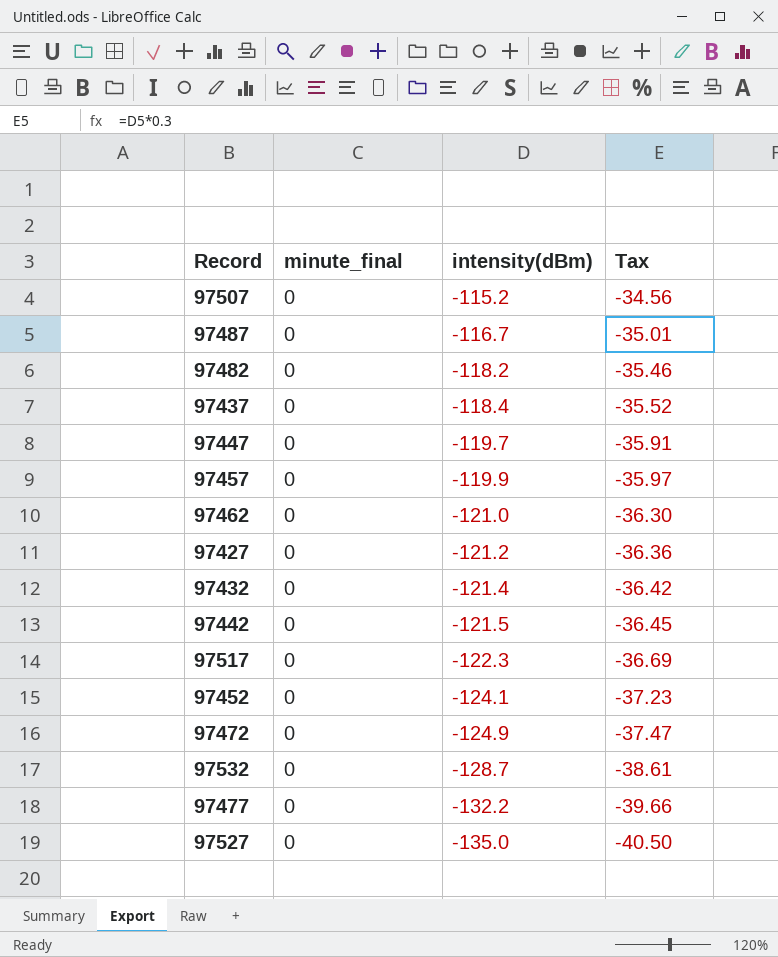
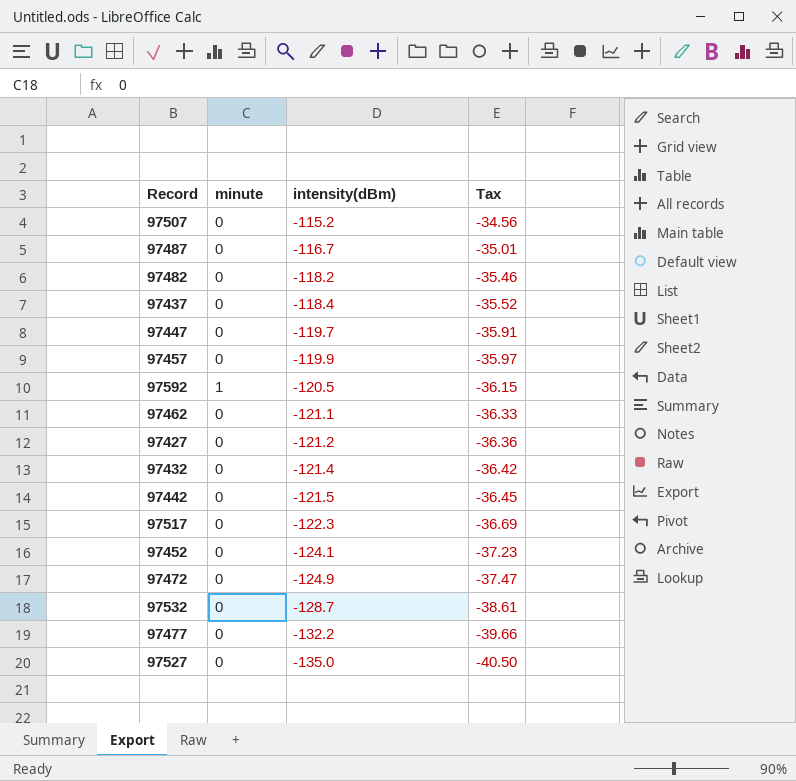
column name: minute_final -> minute
row 97592: none -> 1 | -120.5 | -36.15
97462 | intensity(dBm): -121.0 -> -121.1
97462 | Tax: -36.30 -> -36.33

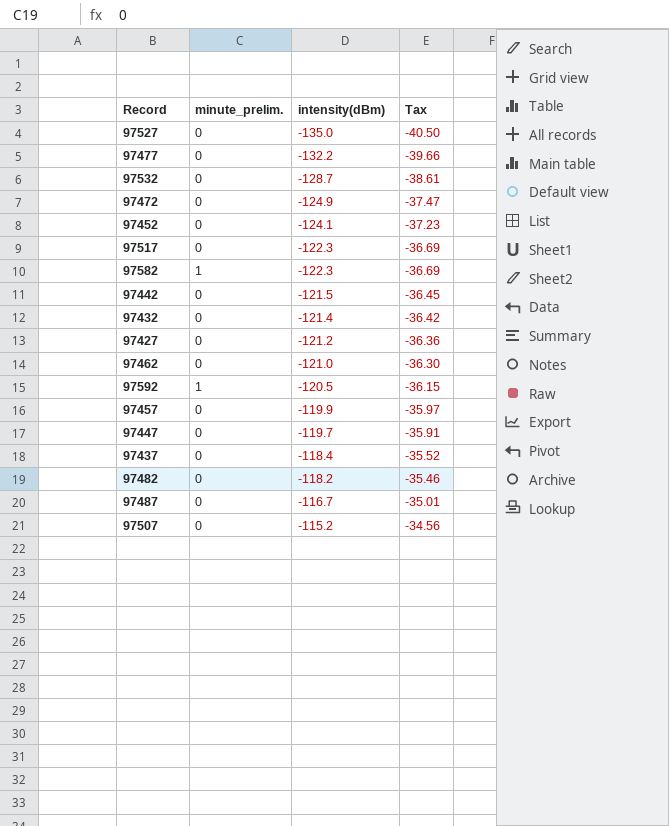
row order: intensity(dBm) descending -> intensity(dBm) ascending
column name: minute -> minute_prelim.
row 97582: none -> 1 | -122.3 | -36.69
97462 | intensity(dBm): -121.1 -> -121.0
97462 | Tax: -36.33 -> -36.30

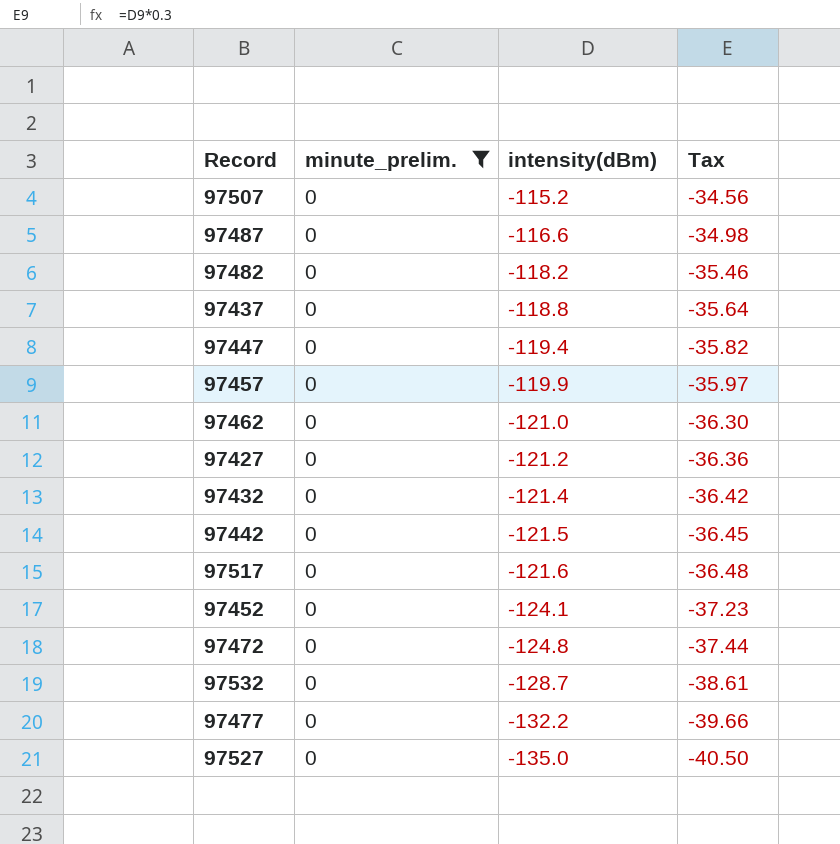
filter: none -> minute_prelim. = 0
row order: intensity(dBm) ascending -> intensity(dBm) descending
97487 | intensity(dBm): -116.7 -> -116.6
97487 | Tax: -35.01 -> -34.98
97437 | intensity(dBm): -118.4 -> -118.8
97437 | Tax: -35.52 -> -35.64
97447 | intensity(dBm): -119.7 -> -119.4
97447 | Tax: -35.91 -> -35.82
97517 | intensity(dBm): -122.3 -> -121.6
97517 | Tax: -36.69 -> -36.48
97472 | intensity(dBm): -124.9 -> -124.8
97472 | Tax: -37.47 -> -37.44

